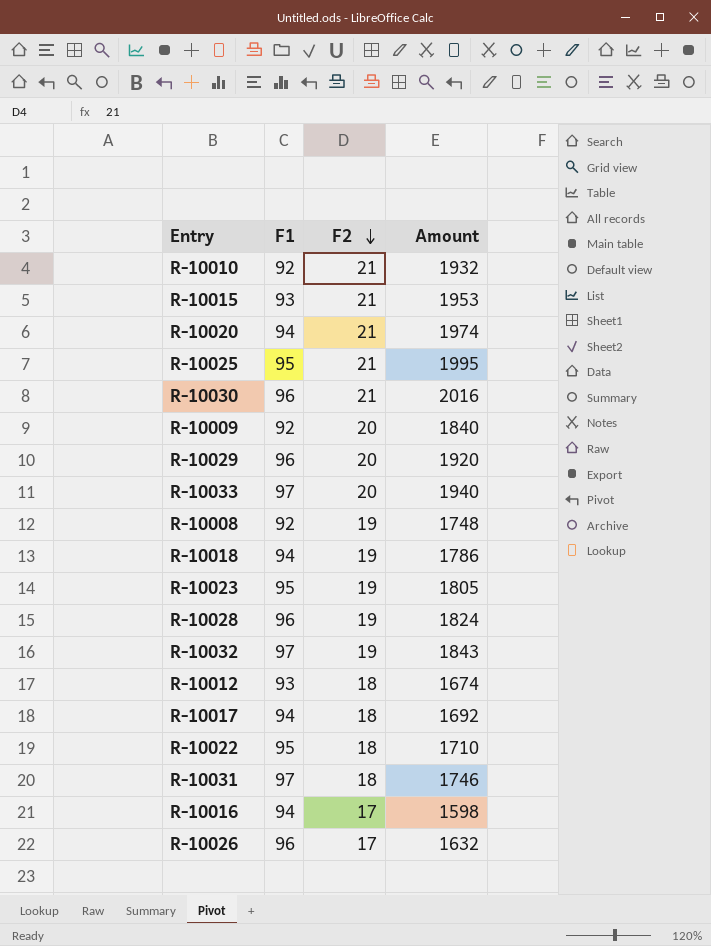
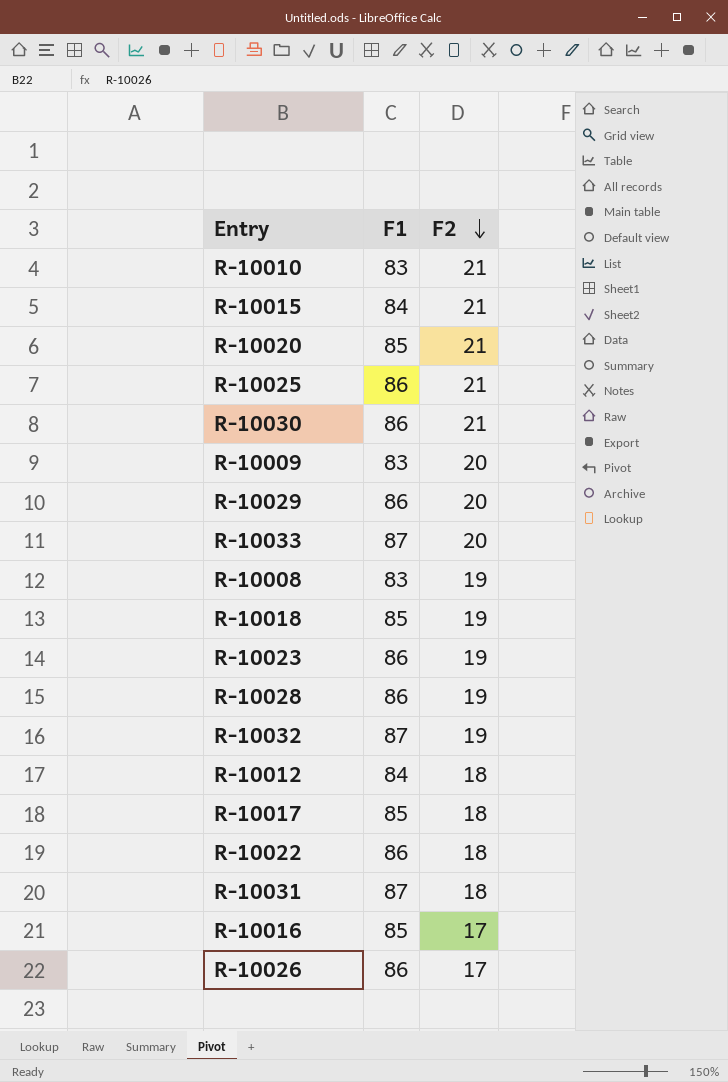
column Amount | formula: [F1] * [F2] -> none
R-10010 | F1: 92 -> 83
R-10015 | F1: 93 -> 84
R-10020 | F1: 94 -> 85
R-10025 | F1: 95 -> 86
R-10030 | F1: 96 -> 86
R-10009 | F1: 92 -> 83
R-10029 | F1: 96 -> 86
R-10033 | F1: 97 -> 87
R-10008 | F1: 92 -> 83
R-10018 | F1: 94 -> 85
R-10023 | F1: 95 -> 86
R-10028 | F1: 96 -> 86
R-10032 | F1: 97 -> 87
R-10012 | F1: 93 -> 84
R-10017 | F1: 94 -> 85
R-10022 | F1: 95 -> 86
R-10031 | F1: 97 -> 87
R-10016 | F1: 94 -> 85
R-10026 | F1: 96 -> 86

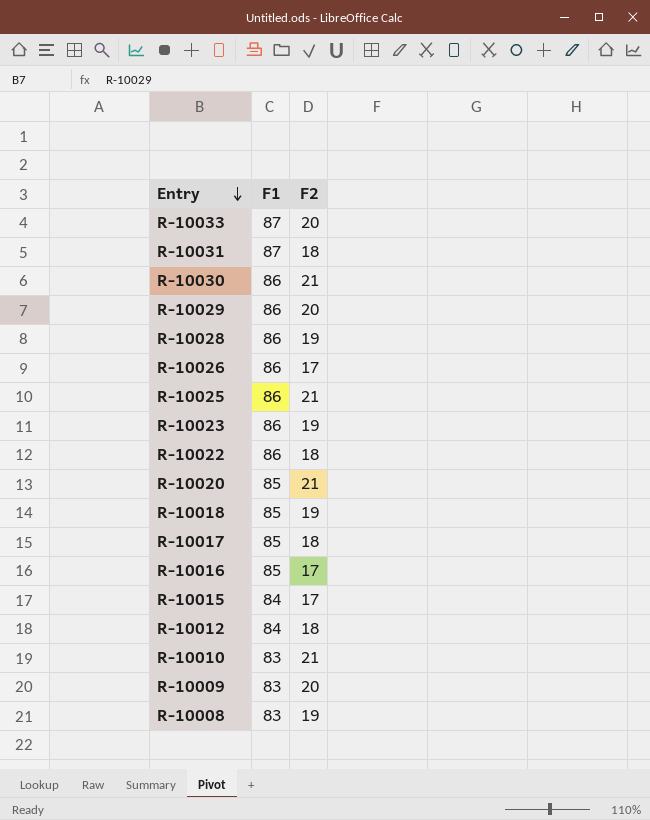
row order: F2 descending -> Entry descending
row R-10032: 87 | 19 -> none
R-10015 | F2: 21 -> 17

